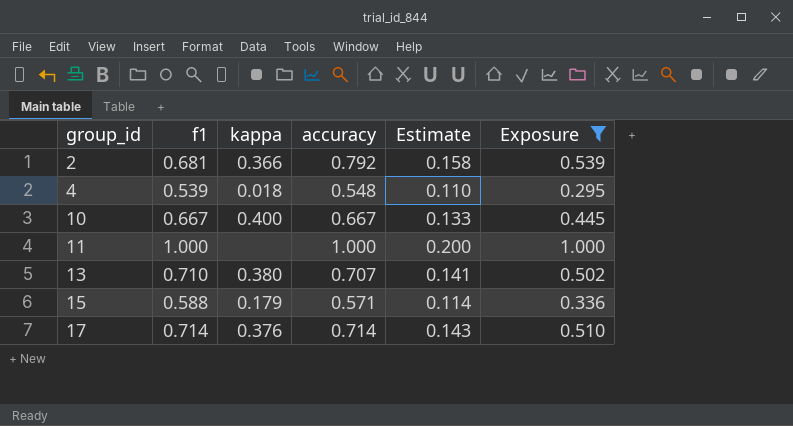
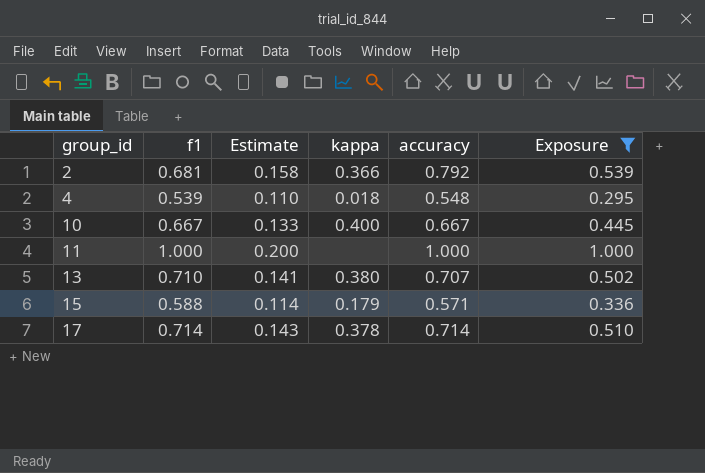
column Estimate | position: 5 -> 3
17 | kappa: 0.376 -> 0.378

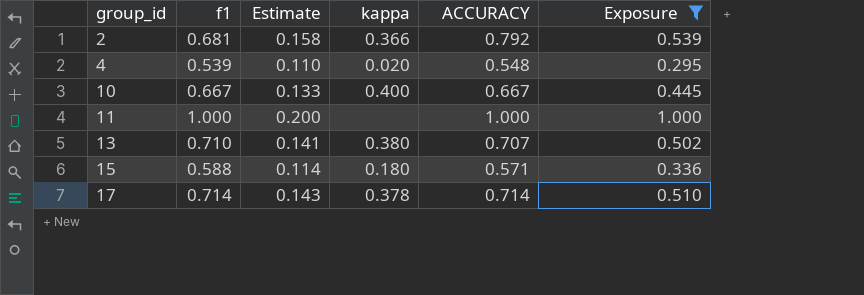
column name: accuracy -> ACCURACY
4 | kappa: 0.018 -> 0.020
15 | kappa: 0.179 -> 0.180

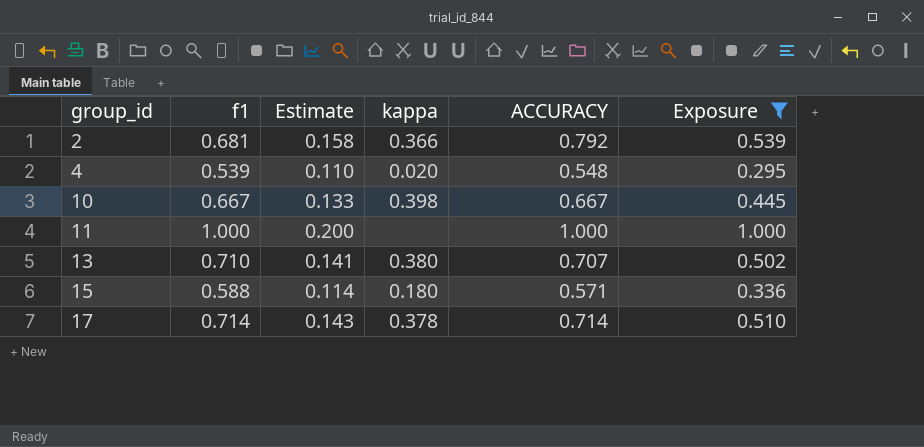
10 | kappa: 0.400 -> 0.398

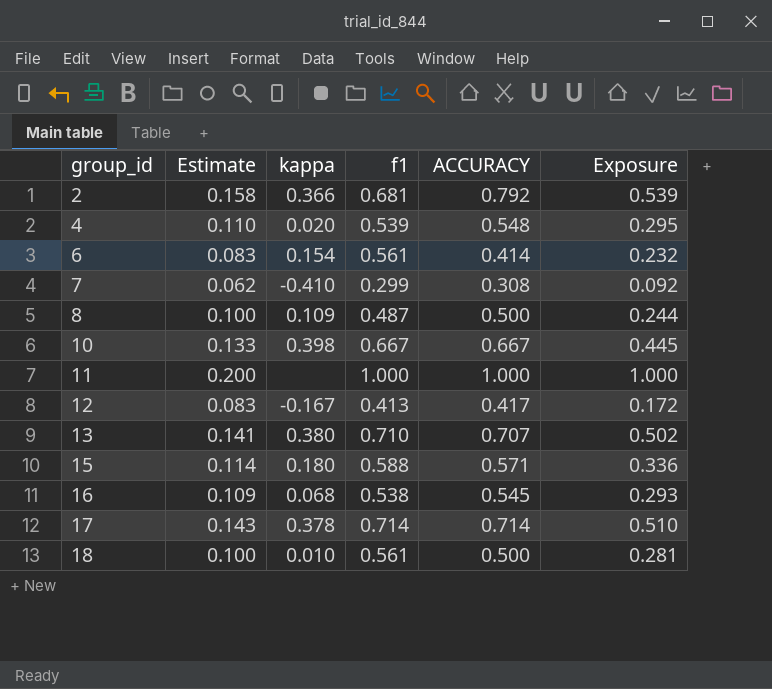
filter: Exposure >= 0.295 -> none
column f1 | position: 2 -> 4

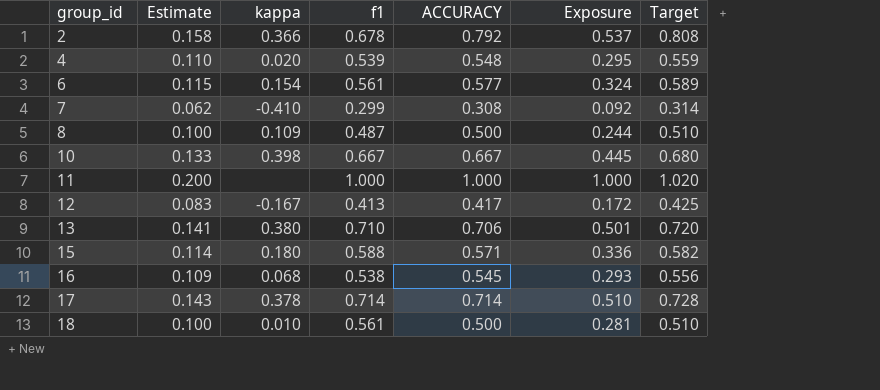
column Target | formula: none -> [ACCURACY] * 1.02
2 | f1: 0.681 -> 0.678
2 | Exposure: 0.539 -> 0.537
6 | Estimate: 0.083 -> 0.115
6 | ACCURACY: 0.414 -> 0.577
6 | Exposure: 0.232 -> 0.324
13 | ACCURACY: 0.707 -> 0.706
13 | Exposure: 0.502 -> 0.501

